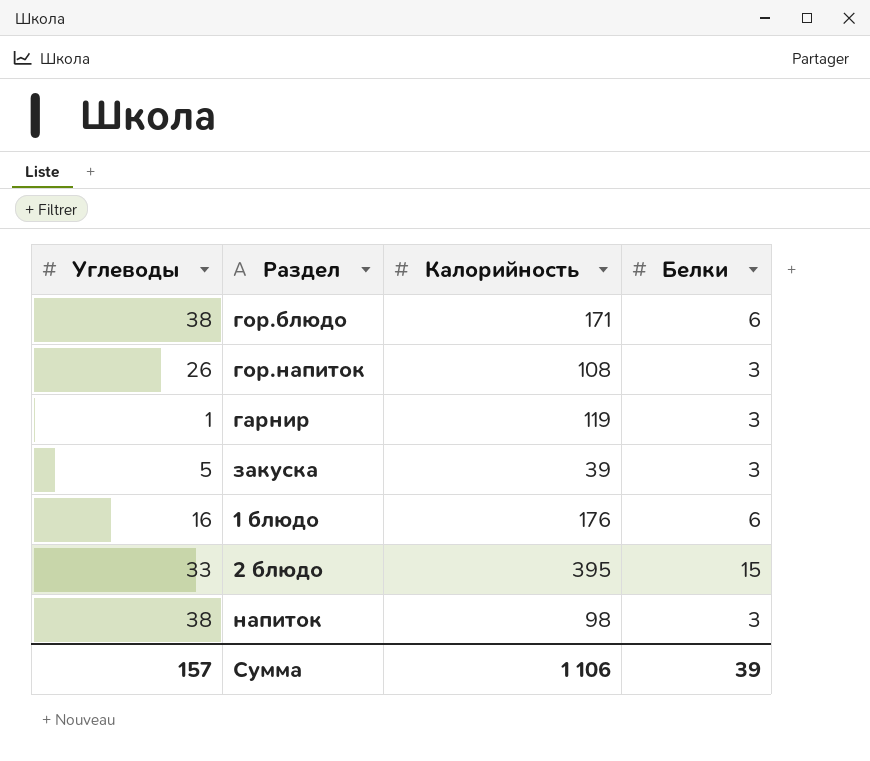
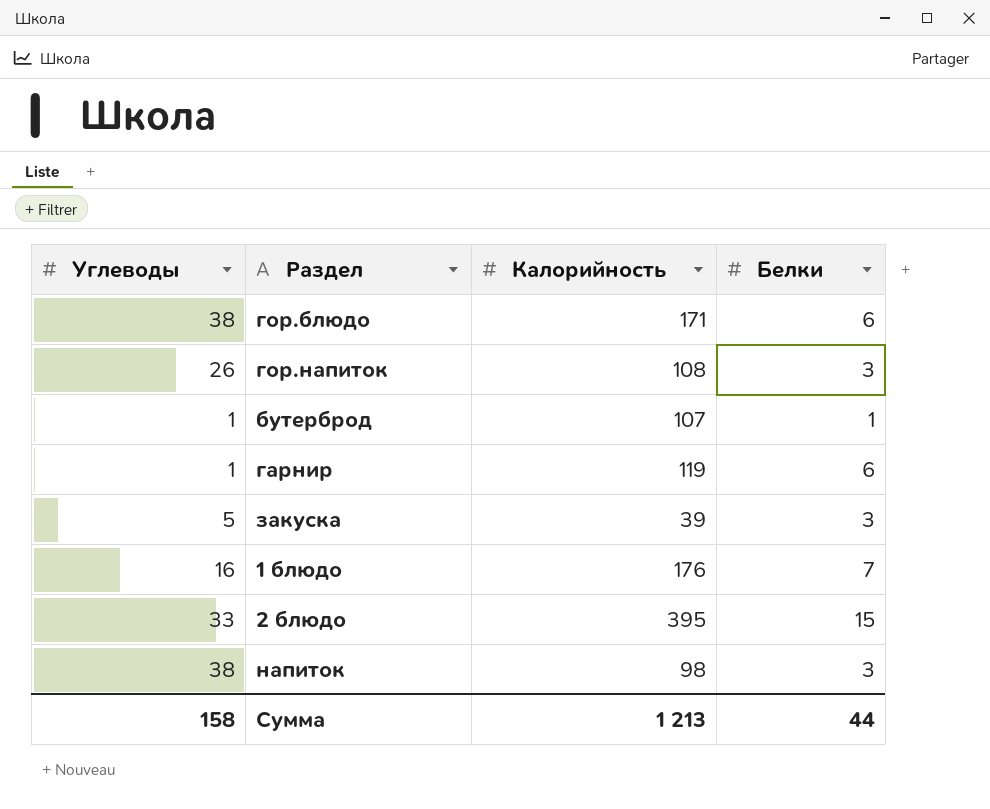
row бутерброд: none -> 1 | 107 | 1
гарнир | Белки: 3 -> 6
1 блюдо | Белки: 6 -> 7
Сумма | Углеводы: 157 -> 158
Сумма | Калорийность: 1 106 -> 1 213
Сумма | Белки: 39 -> 44

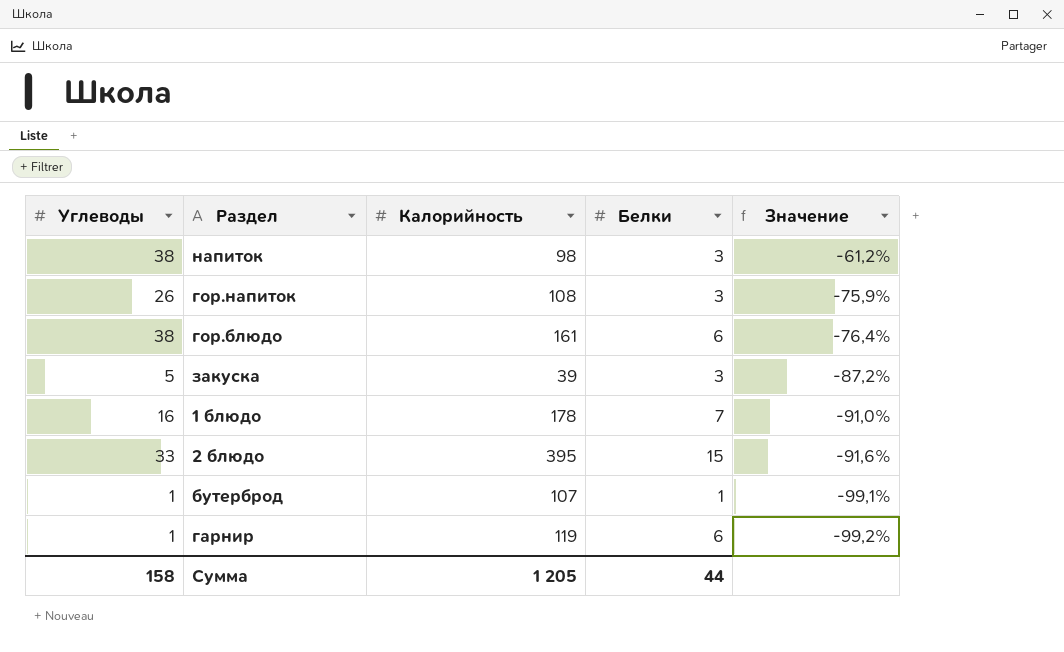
row order: none -> Значение descending
column Значение | formula: none -> ([Углеводы] - [Калорийность]) / [Калорийность]
гор.блюдо | Калорийность: 171 -> 161
1 блюдо | Калорийность: 176 -> 178
Сумма | Калорийность: 1 213 -> 1 205

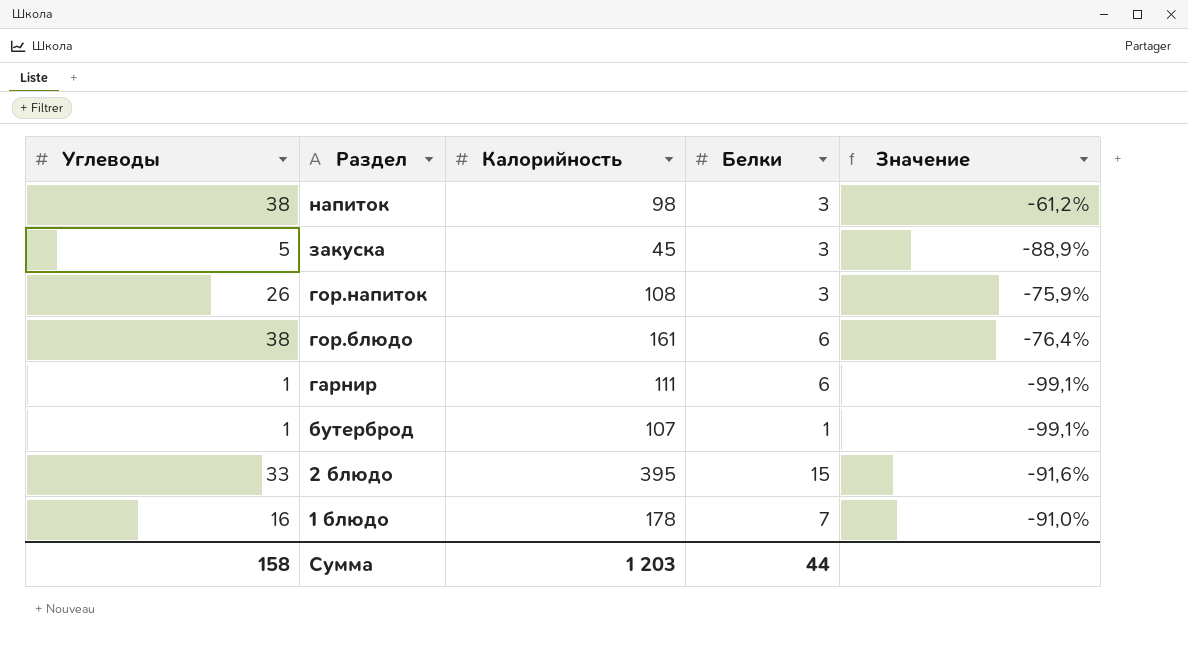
row order: Значение descending -> Раздел descending
закуска | Калорийность: 39 -> 45
закуска | Значение: -87,2% -> -88,9%
гарнир | Калорийность: 119 -> 111
гарнир | Значение: -99,2% -> -99,1%
Сумма | Калорийность: 1 205 -> 1 203

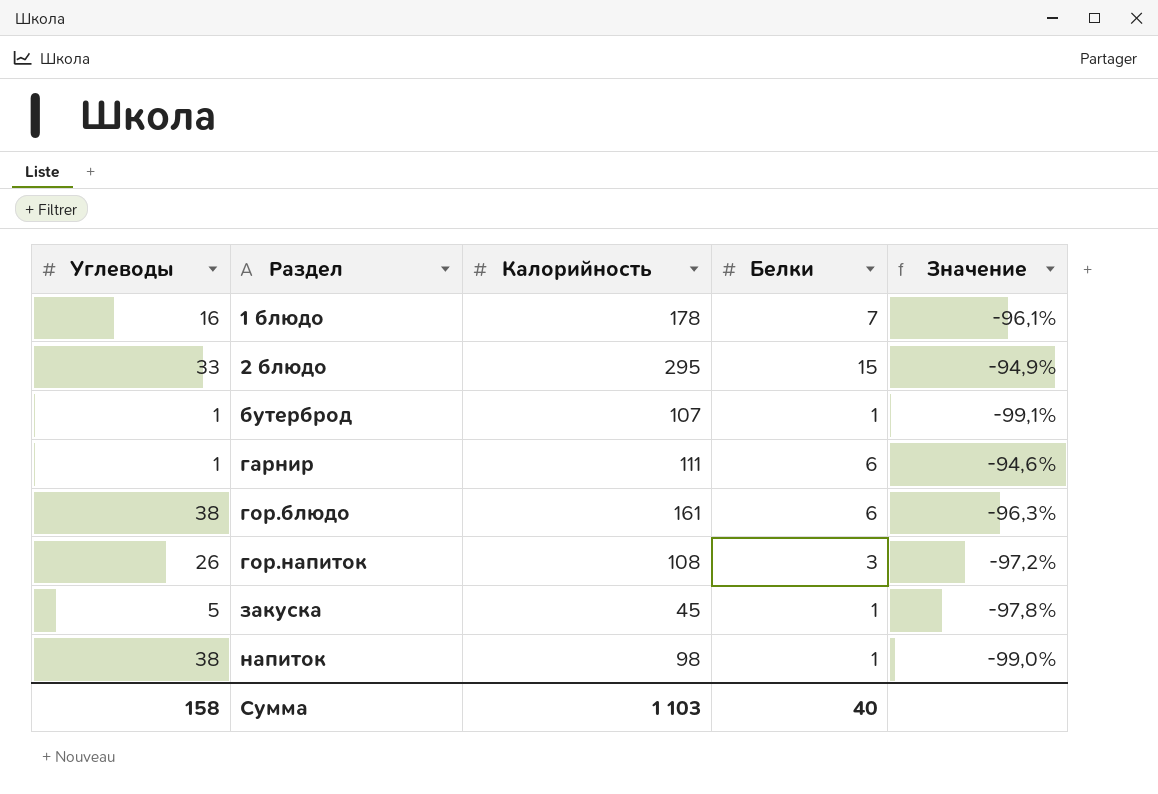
row order: Раздел descending -> Раздел ascending
column Значение | formula: ([Углеводы] - [Калорийность]) / [Калорийность] -> ([Белки] - [Калорийность]) / [Калорийность]
2 блюдо | Калорийность: 395 -> 295
закуска | Белки: 3 -> 1
напиток | Белки: 3 -> 1
Сумма | Калорийность: 1 203 -> 1 103
Сумма | Белки: 44 -> 40

